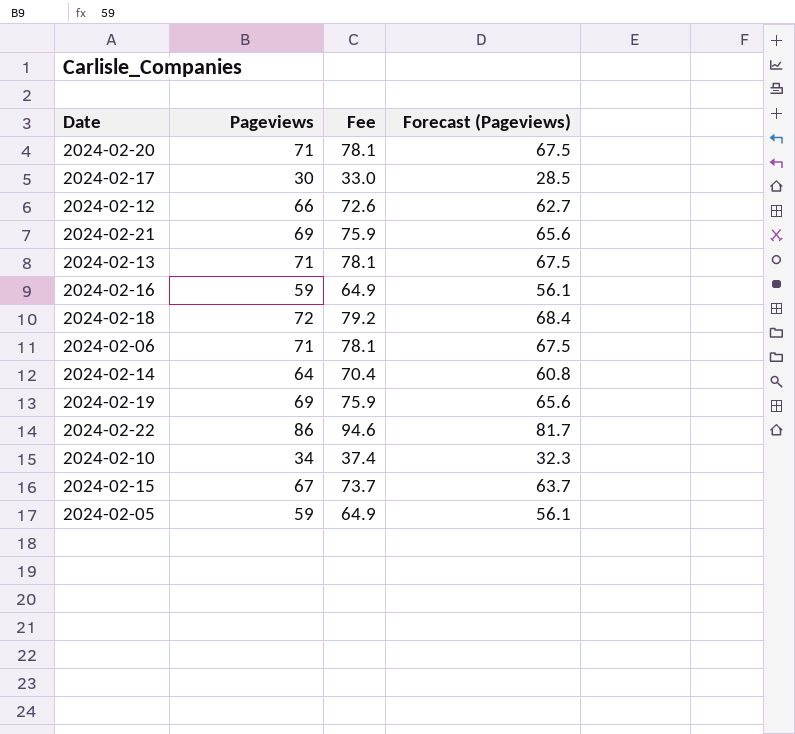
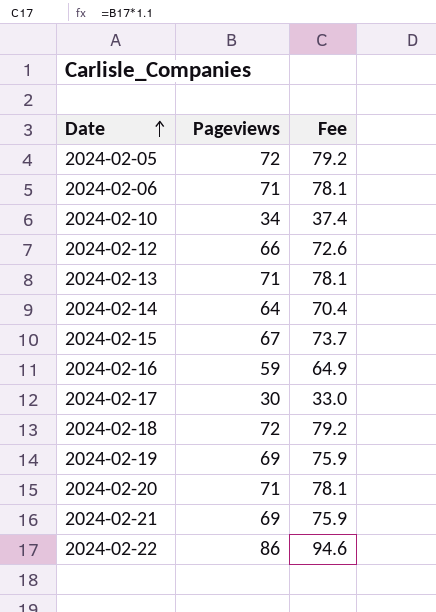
row order: none -> Date ascending
column Forecast (Pageviews) | formula: [Pageviews] * 0.95 -> none
2024-02-05 | Pageviews: 59 -> 72
2024-02-05 | Fee: 64.9 -> 79.2

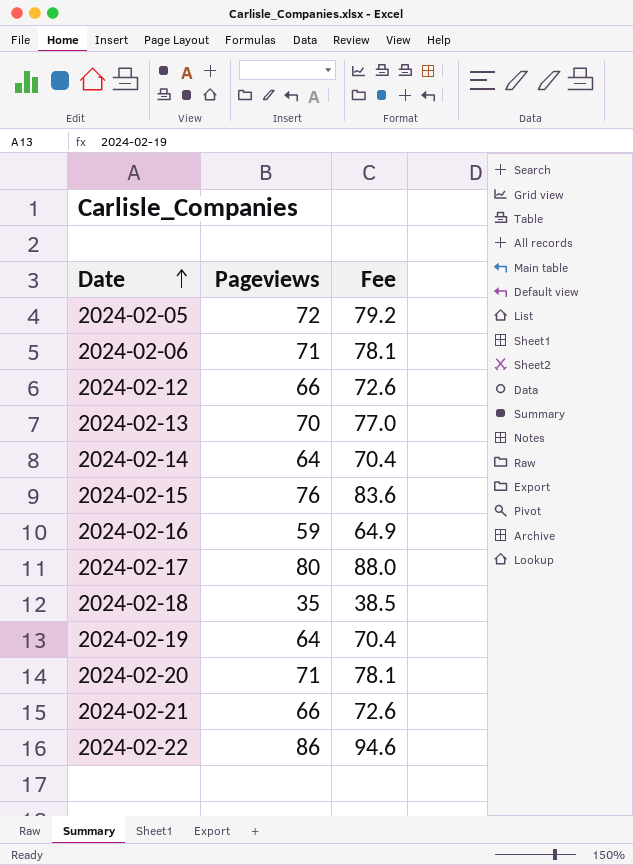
row 2024-02-10: 34 | 37.4 -> none
2024-02-13 | Pageviews: 71 -> 70
2024-02-13 | Fee: 78.1 -> 77.0
2024-02-15 | Pageviews: 67 -> 76
2024-02-15 | Fee: 73.7 -> 83.6
2024-02-17 | Pageviews: 30 -> 80
2024-02-17 | Fee: 33.0 -> 88.0
2024-02-18 | Pageviews: 72 -> 35
2024-02-18 | Fee: 79.2 -> 38.5
2024-02-19 | Pageviews: 69 -> 64
2024-02-19 | Fee: 75.9 -> 70.4
2024-02-21 | Pageviews: 69 -> 66
2024-02-21 | Fee: 75.9 -> 72.6

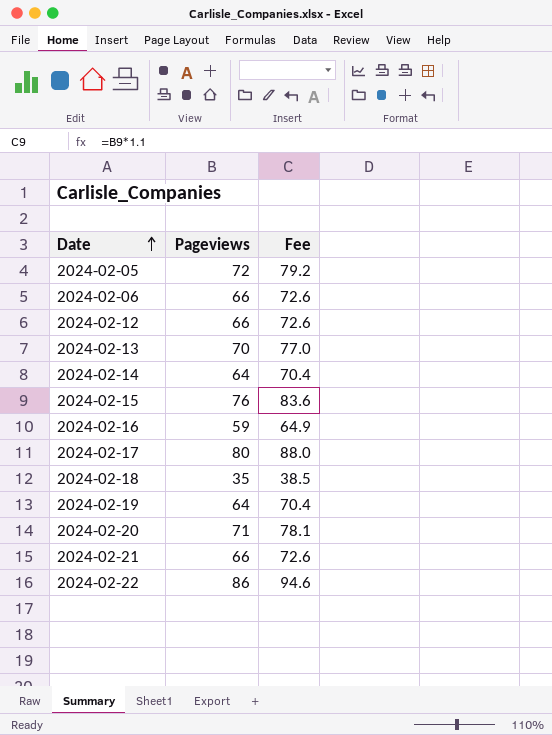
2024-02-06 | Pageviews: 71 -> 66
2024-02-06 | Fee: 78.1 -> 72.6

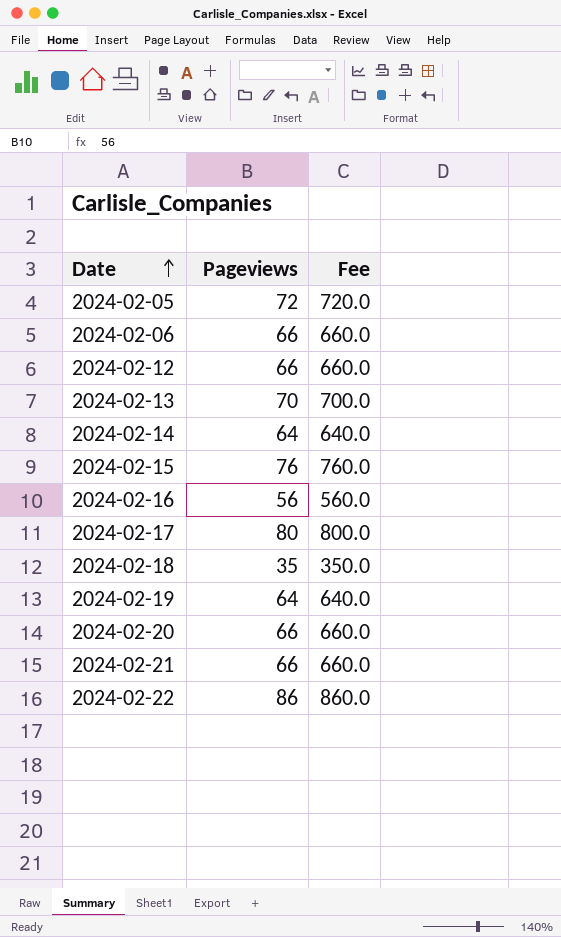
column Fee | formula: [Pageviews] * 1.1 -> [Pageviews] * 10
2024-02-16 | Pageviews: 59 -> 56
2024-02-20 | Pageviews: 71 -> 66

